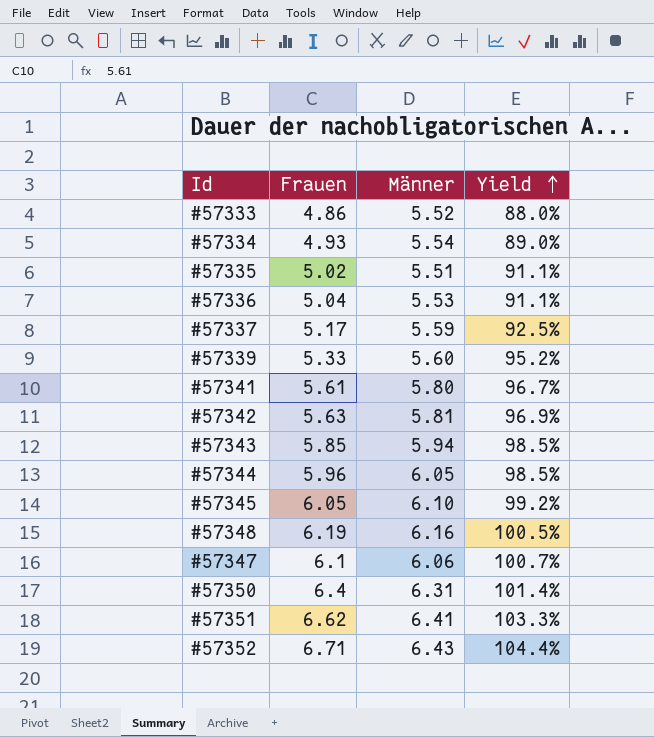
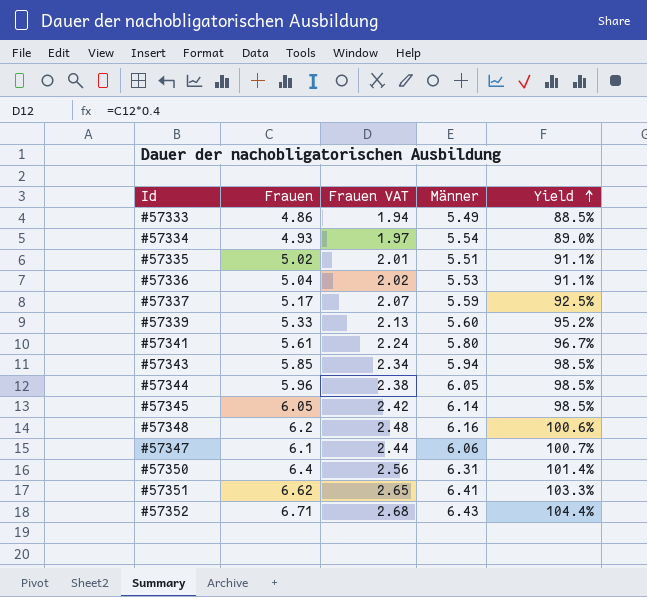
column Frauen VAT | formula: none -> [Frauen] * 0.4
row #57342: 5.63 | 5.81 | 96.9% -> none
#57333 | Männer: 5.52 -> 5.49
#57333 | Yield: 88.0% -> 88.5%
#57345 | Männer: 6.10 -> 6.14
#57345 | Yield: 99.2% -> 98.5%
#57348 | Frauen: 6.19 -> 6.2
#57348 | Yield: 100.5% -> 100.6%

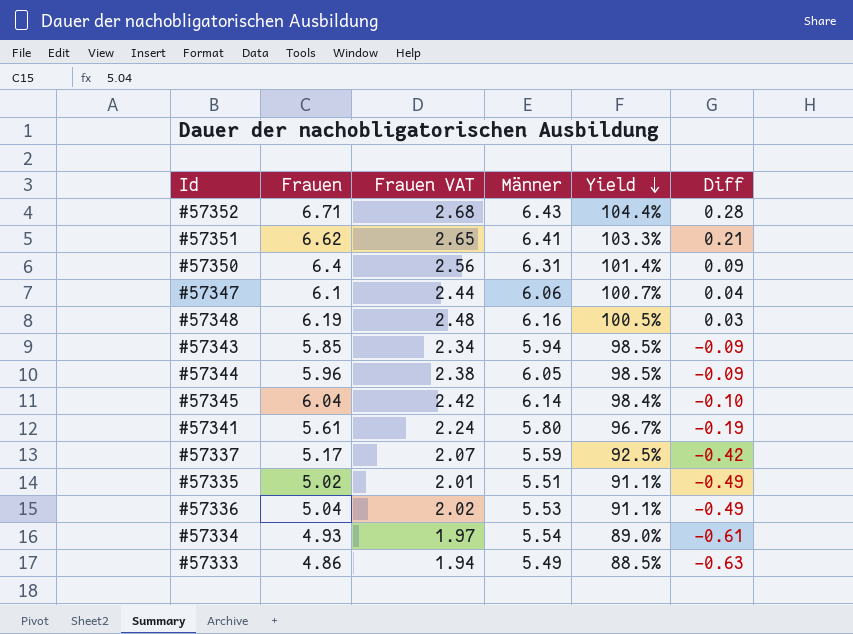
row order: Yield ascending -> Yield descending
column Diff | formula: none -> [Frauen] - [Männer]
row #57339: 5.33 | 2.13 | 5.60 | 95.2% -> none
#57348 | Frauen: 6.2 -> 6.19
#57348 | Yield: 100.6% -> 100.5%
#57345 | Frauen: 6.05 -> 6.04
#57345 | Yield: 98.5% -> 98.4%

